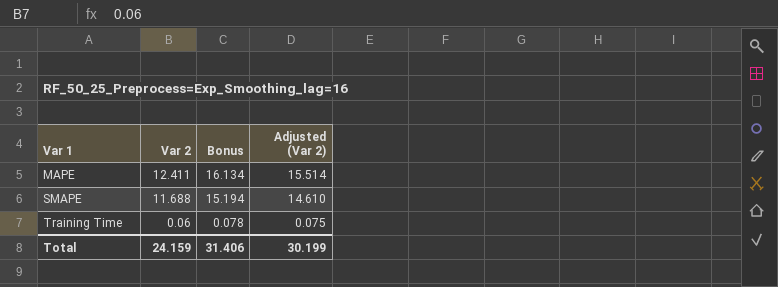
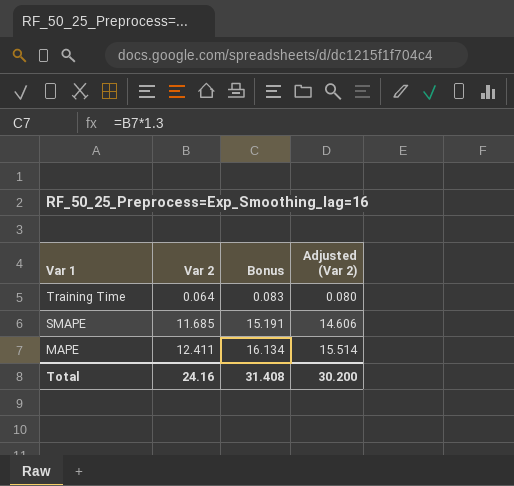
row order: Var 1 ascending -> Var 1 descending
Training Time | Var 2: 0.06 -> 0.064
Training Time | Bonus: 0.078 -> 0.083
Training Time | Adjusted (Var 2): 0.075 -> 0.080
SMAPE | Var 2: 11.688 -> 11.685
SMAPE | Bonus: 15.194 -> 15.191
SMAPE | Adjusted (Var 2): 14.610 -> 14.606
Total | Var 2: 24.159 -> 24.16
Total | Bonus: 31.406 -> 31.408
Total | Adjusted (Var 2): 30.199 -> 30.200

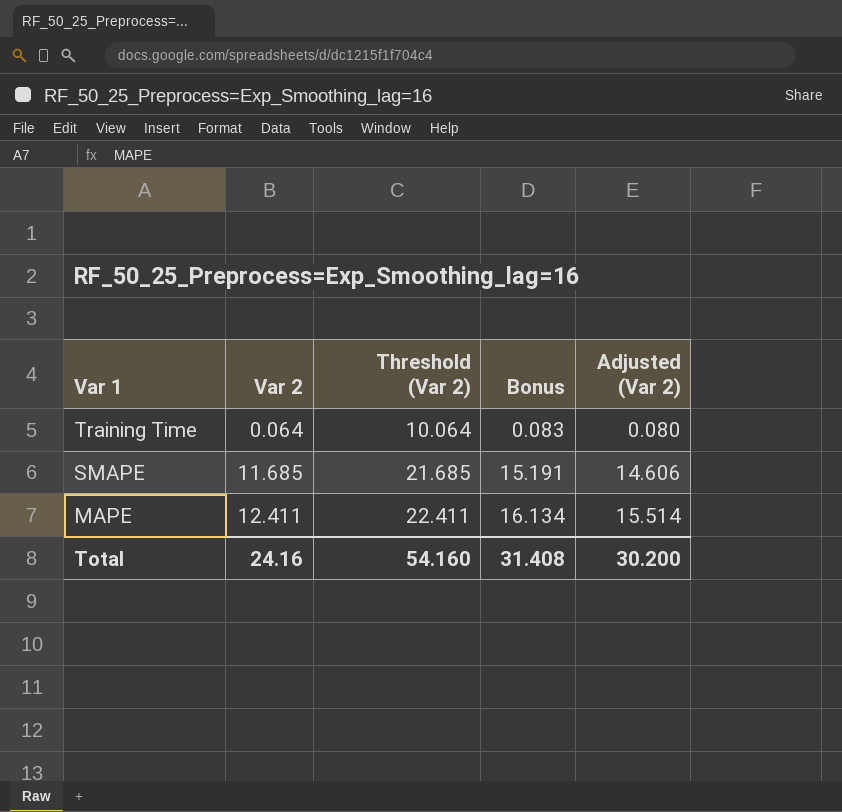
column Threshold (Var 2) | formula: none -> [Var 2] + 10

